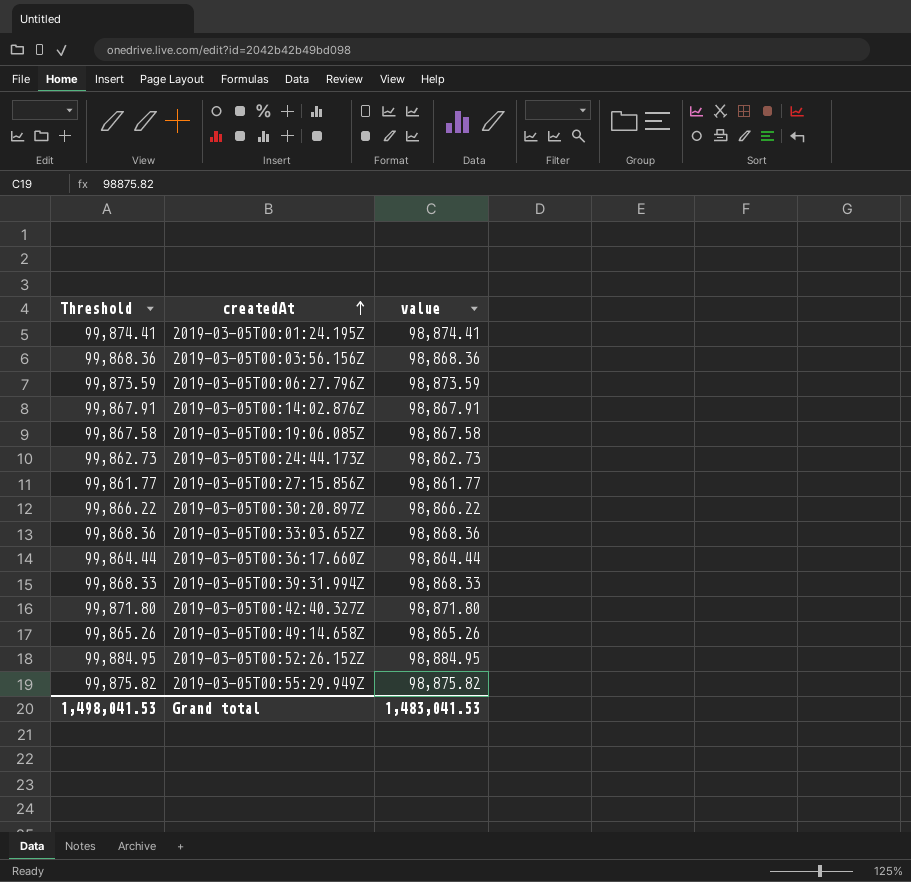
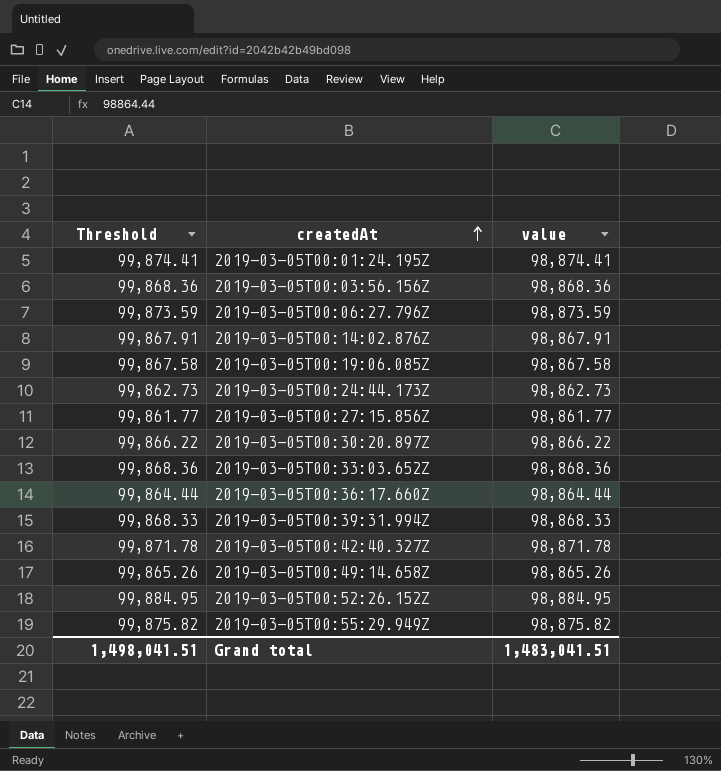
2019-03-05T00:42:40.327Z | Threshold: 99,871.80 -> 99,871.78
2019-03-05T00:42:40.327Z | value: 98,871.80 -> 98,871.78
Grand total | Threshold: 1,498,041.53 -> 1,498,041.51
Grand total | value: 1,483,041.53 -> 1,483,041.51

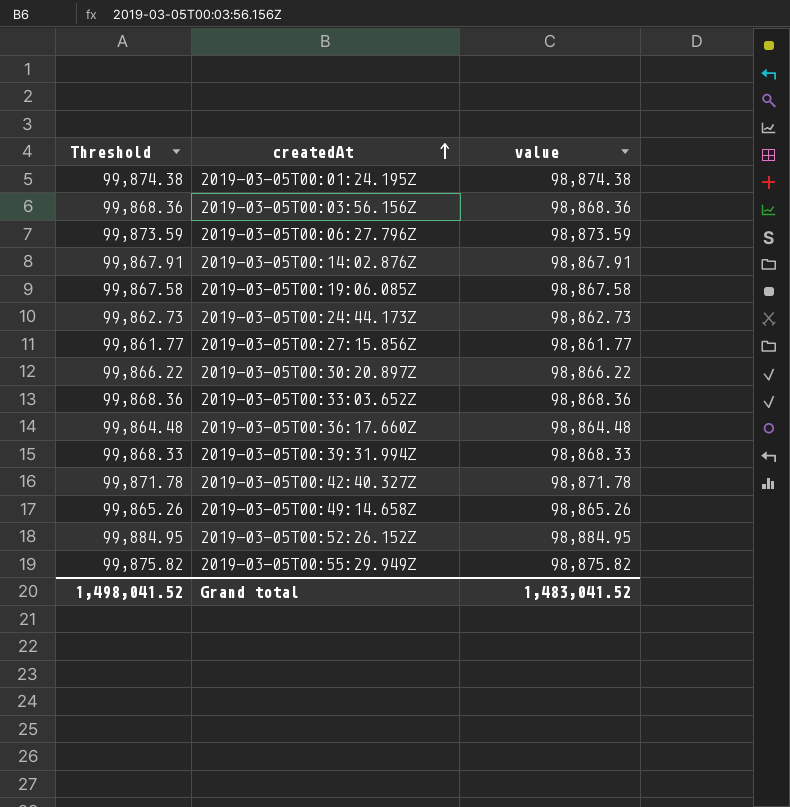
2019-03-05T00:01:24.195Z | Threshold: 99,874.41 -> 99,874.38
2019-03-05T00:01:24.195Z | value: 98,874.41 -> 98,874.38
2019-03-05T00:36:17.660Z | Threshold: 99,864.44 -> 99,864.48
2019-03-05T00:36:17.660Z | value: 98,864.44 -> 98,864.48
Grand total | Threshold: 1,498,041.51 -> 1,498,041.52
Grand total | value: 1,483,041.51 -> 1,483,041.52

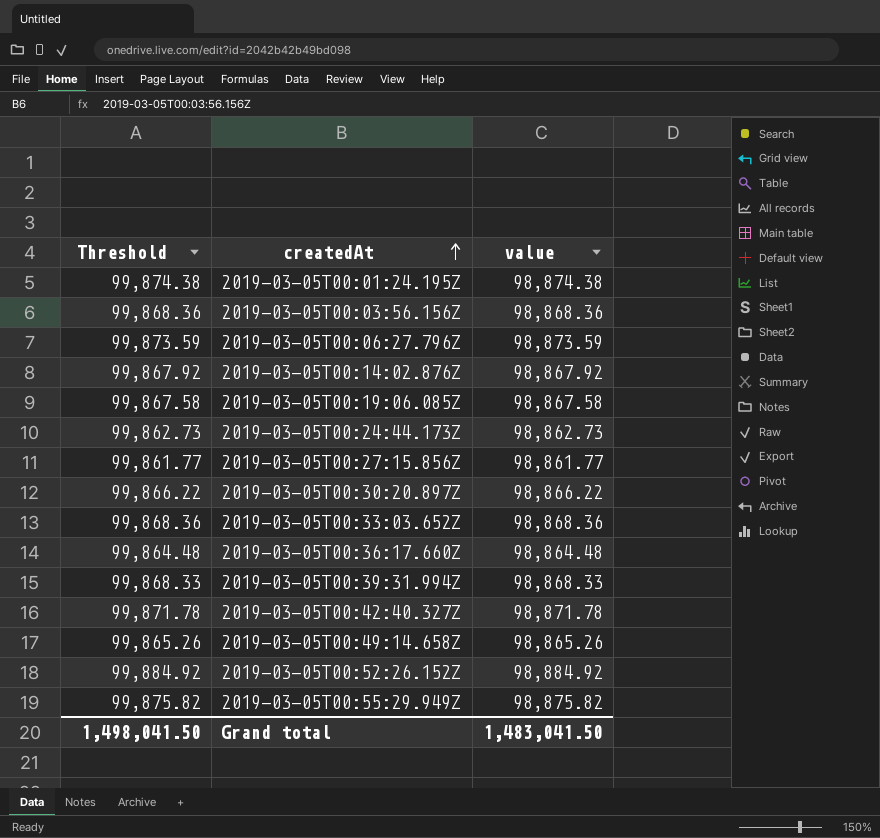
2019-03-05T00:14:02.876Z | Threshold: 99,867.91 -> 99,867.92
2019-03-05T00:14:02.876Z | value: 98,867.91 -> 98,867.92
2019-03-05T00:52:26.152Z | Threshold: 99,884.95 -> 99,884.92
2019-03-05T00:52:26.152Z | value: 98,884.95 -> 98,884.92
Grand total | Threshold: 1,498,041.52 -> 1,498,041.50
Grand total | value: 1,483,041.52 -> 1,483,041.50

